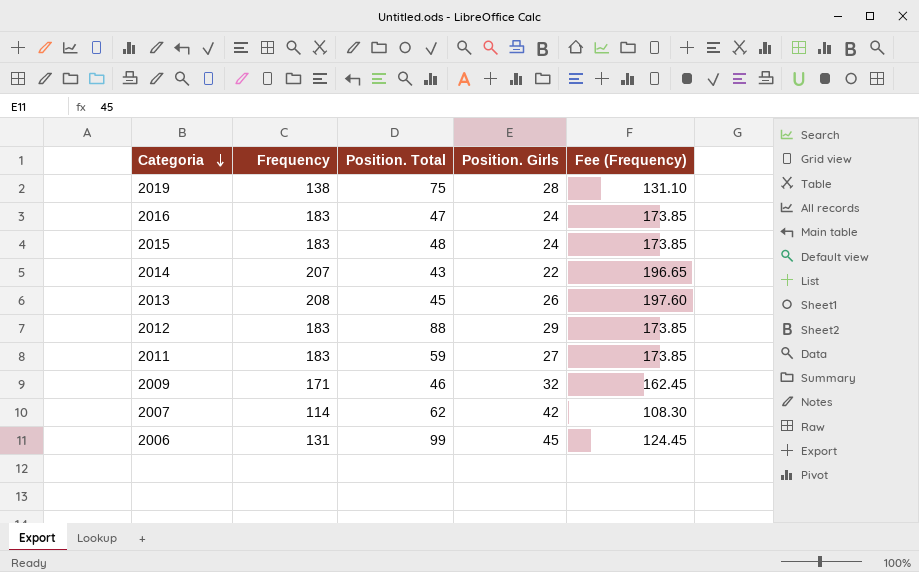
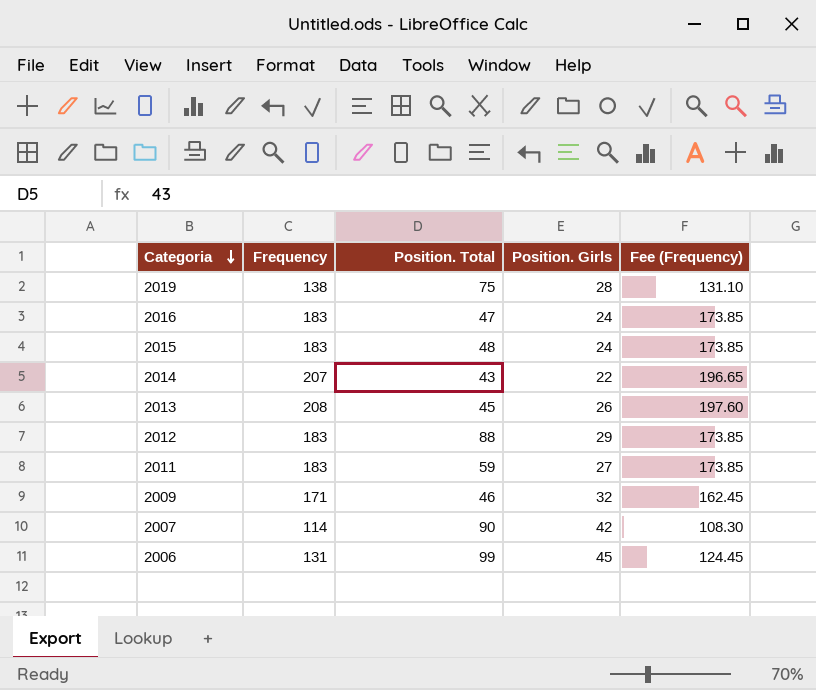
2007 | Position. Total: 62 -> 90

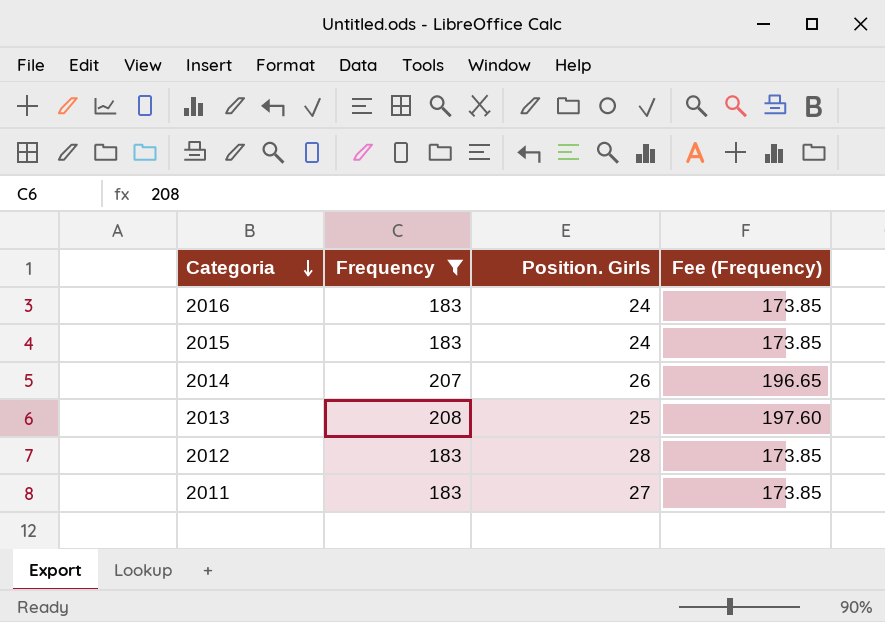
filter: none -> Frequency >= 183
column Position. Total | position: 3 -> none
2014 | Position. Girls: 22 -> 26
2013 | Position. Girls: 26 -> 25
2012 | Position. Girls: 29 -> 28

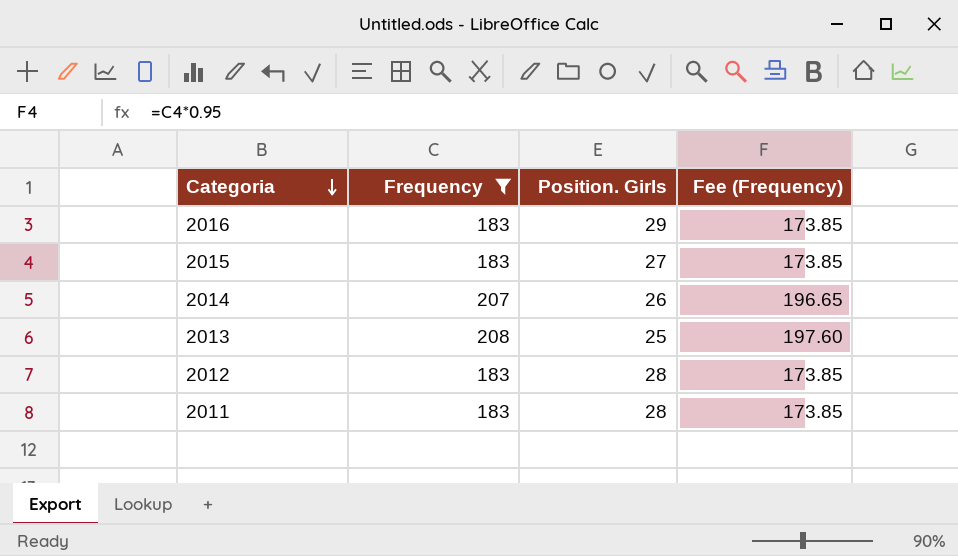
2016 | Position. Girls: 24 -> 29
2015 | Position. Girls: 24 -> 27
2011 | Position. Girls: 27 -> 28

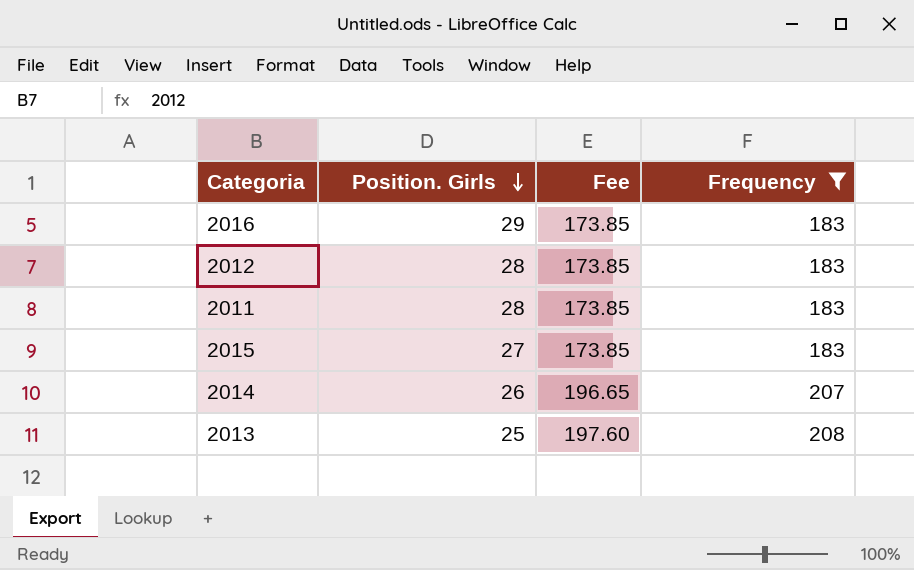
row order: Categoria descending -> Position. Girls descending
column name: Fee (Frequency) -> Fee
column Frequency | position: 2 -> 4

